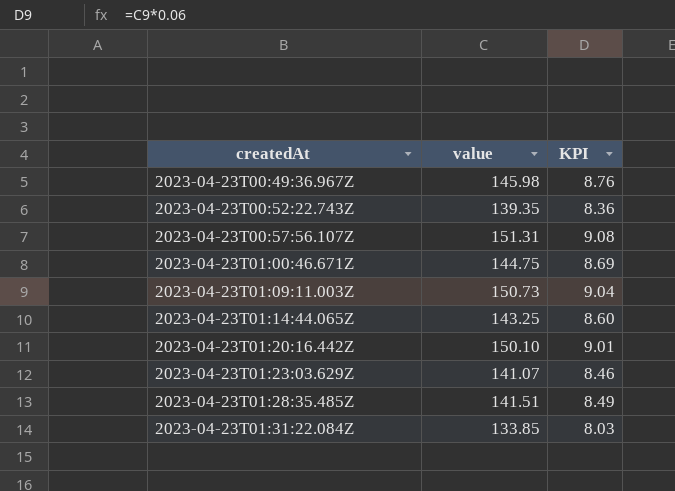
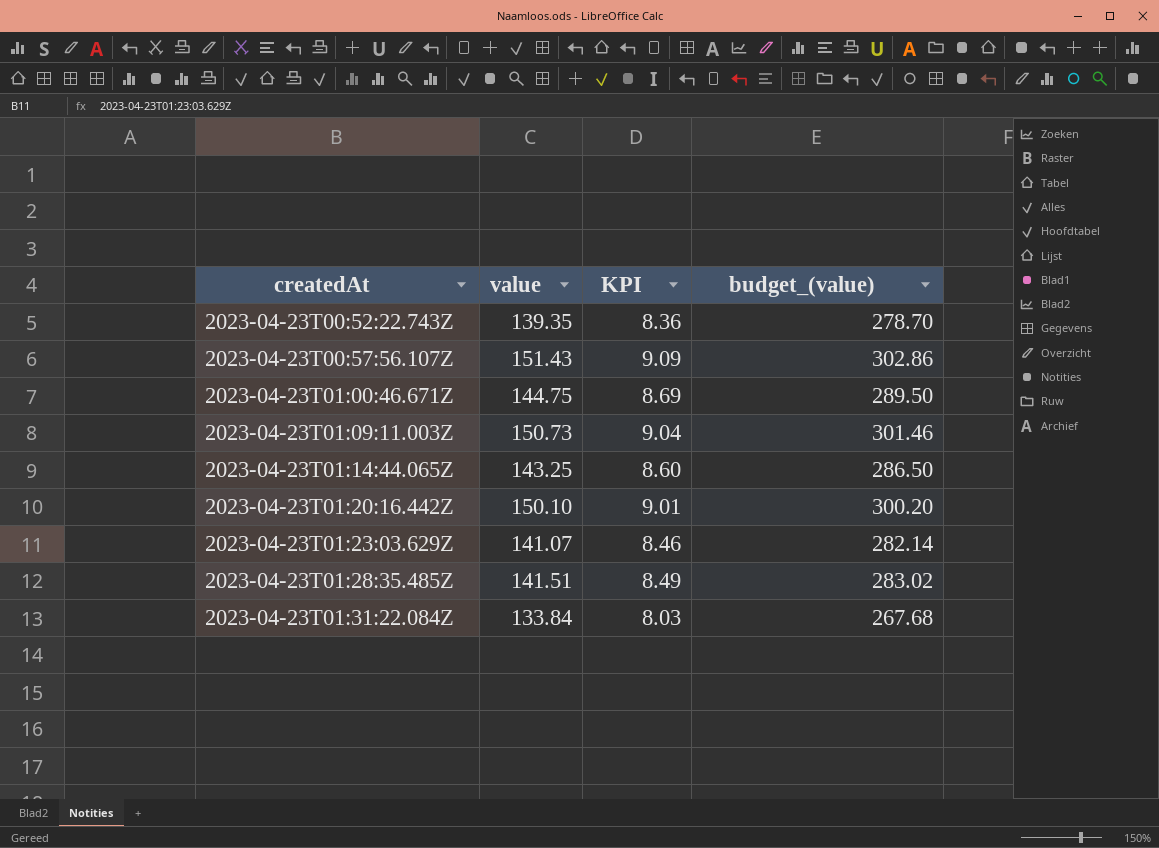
column budget_(value) | formula: none -> [value] * 2
row 2023-04-23T00:49:36.967Z: 145.98 | 8.76 -> none
2023-04-23T00:57:56.107Z | value: 151.31 -> 151.43
2023-04-23T00:57:56.107Z | KPI: 9.08 -> 9.09
2023-04-23T01:31:22.084Z | value: 133.85 -> 133.84

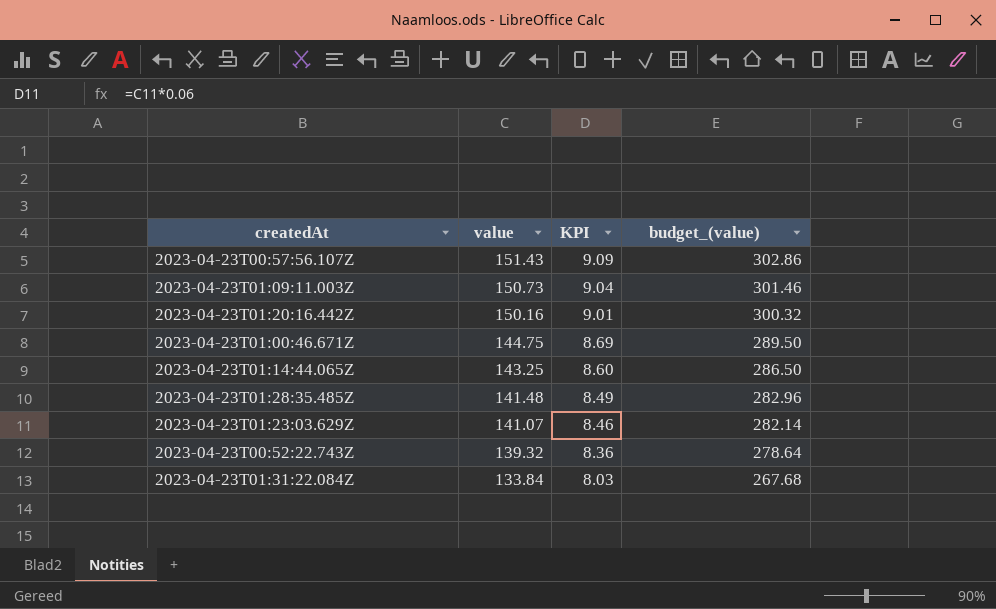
row order: createdAt ascending -> value descending
2023-04-23T01:20:16.442Z | value: 150.10 -> 150.16
2023-04-23T01:20:16.442Z | budget_(value): 300.20 -> 300.32
2023-04-23T01:28:35.485Z | value: 141.51 -> 141.48
2023-04-23T01:28:35.485Z | budget_(value): 283.02 -> 282.96
2023-04-23T00:52:22.743Z | value: 139.35 -> 139.32
2023-04-23T00:52:22.743Z | budget_(value): 278.70 -> 278.64

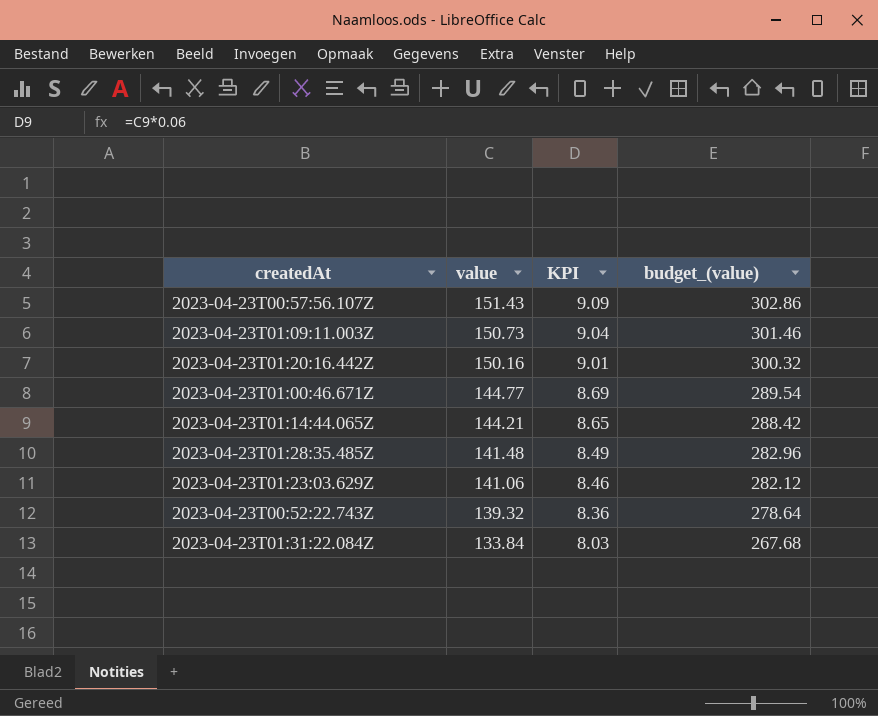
2023-04-23T01:00:46.671Z | value: 144.75 -> 144.77
2023-04-23T01:00:46.671Z | budget_(value): 289.50 -> 289.54
2023-04-23T01:14:44.065Z | value: 143.25 -> 144.21
2023-04-23T01:14:44.065Z | KPI: 8.60 -> 8.65
2023-04-23T01:14:44.065Z | budget_(value): 286.50 -> 288.42
2023-04-23T01:23:03.629Z | value: 141.07 -> 141.06
2023-04-23T01:23:03.629Z | budget_(value): 282.14 -> 282.12

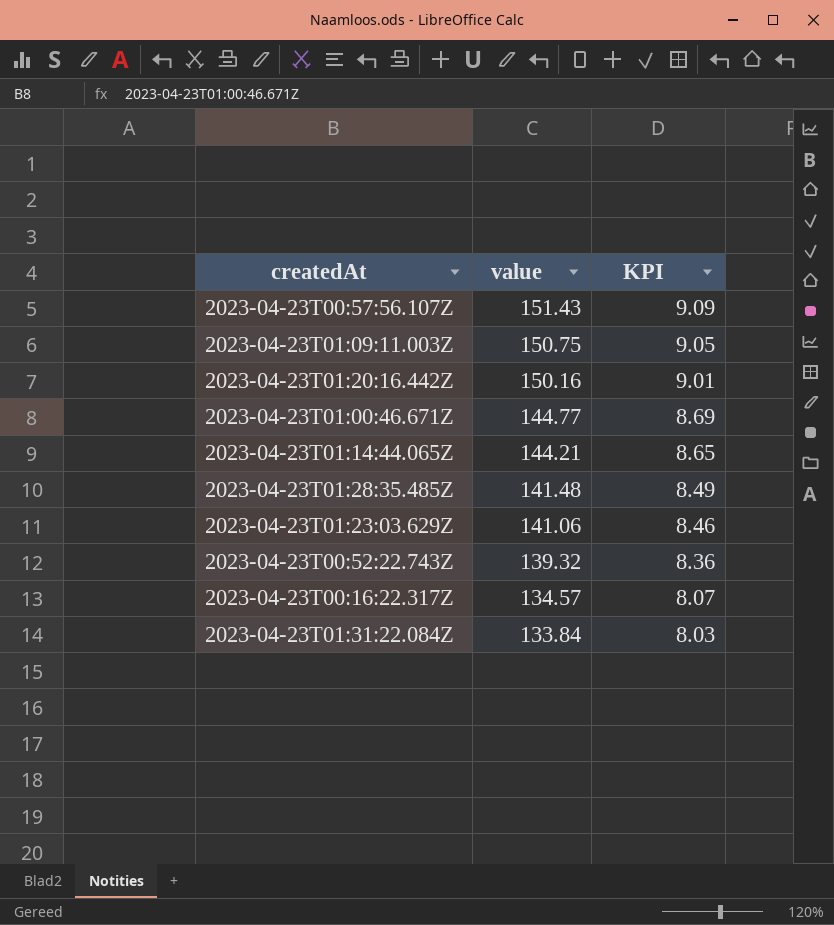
column budget_(value) | formula: [value] * 2 -> none
2023-04-23T01:09:11.003Z | value: 150.73 -> 150.75
2023-04-23T01:09:11.003Z | KPI: 9.04 -> 9.05
row 2023-04-23T00:16:22.317Z: none -> 134.57 | 8.07

